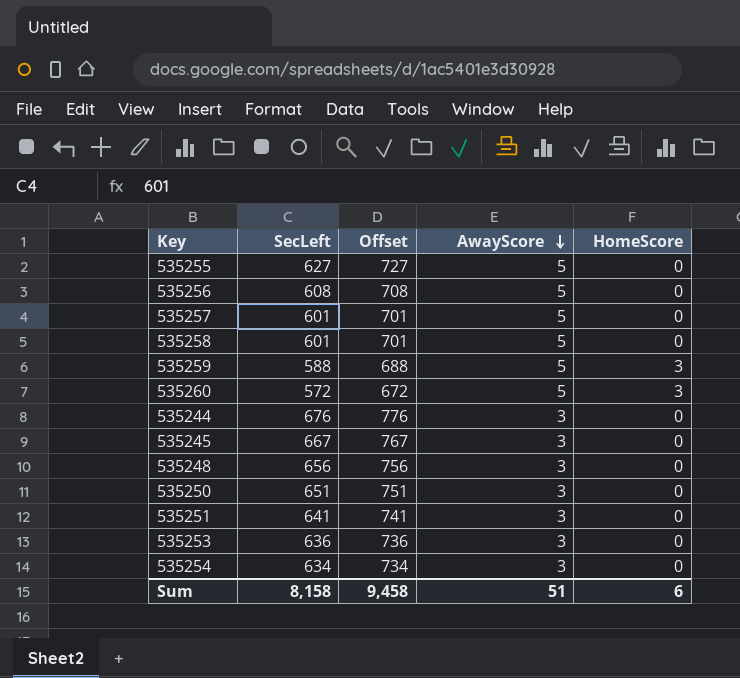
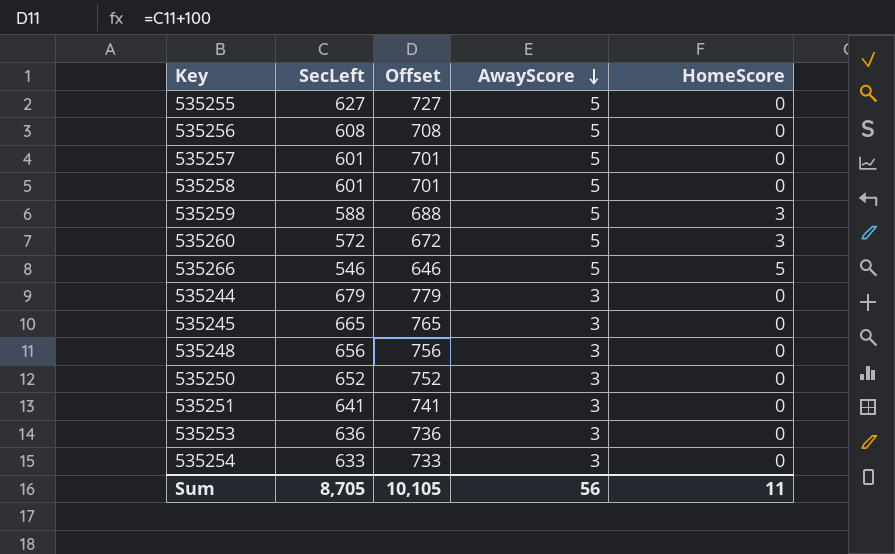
row 535266: none -> 546 | 646 | 5 | 5
535244 | SecLeft: 676 -> 679
535244 | Offset: 776 -> 779
535245 | SecLeft: 667 -> 665
535245 | Offset: 767 -> 765
535250 | SecLeft: 651 -> 652
535250 | Offset: 751 -> 752
535254 | SecLeft: 634 -> 633
535254 | Offset: 734 -> 733
Sum | SecLeft: 8,158 -> 8,705
Sum | Offset: 9,458 -> 10,105
Sum | AwayScore: 51 -> 56
Sum | HomeScore: 6 -> 11

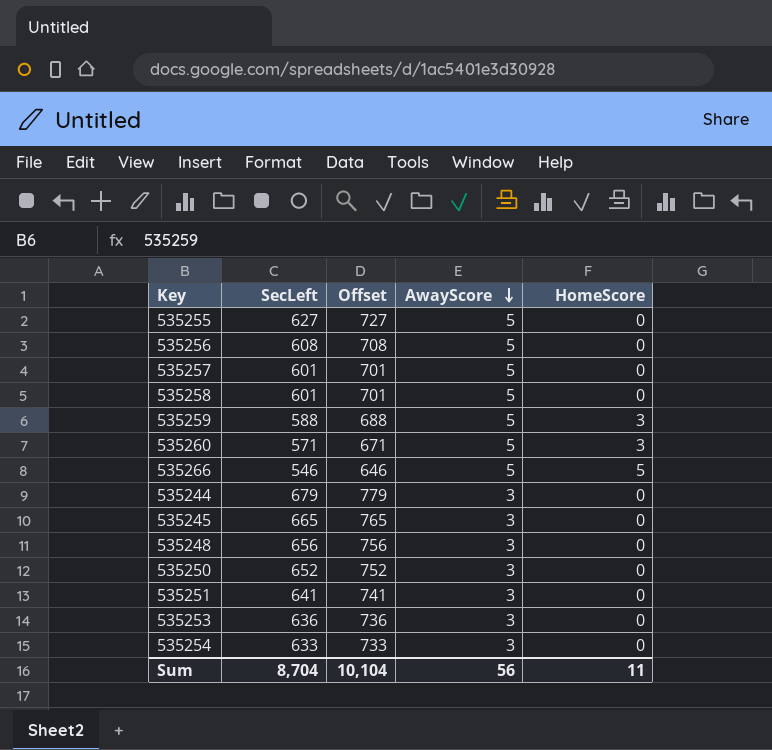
535260 | SecLeft: 572 -> 571
535260 | Offset: 672 -> 671
Sum | SecLeft: 8,705 -> 8,704
Sum | Offset: 10,105 -> 10,104

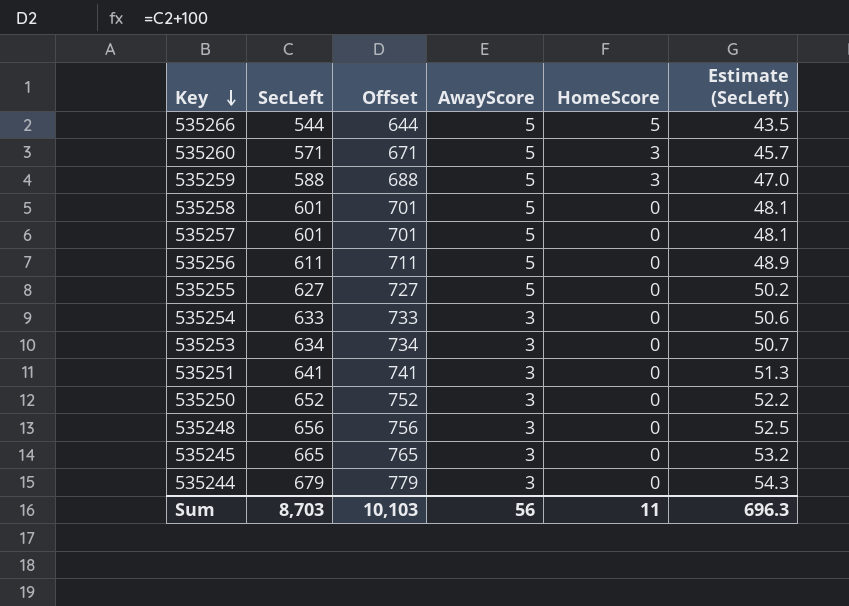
row order: AwayScore descending -> Key descending
column Estimate (SecLeft) | formula: none -> [SecLeft] * 0.08
535266 | SecLeft: 546 -> 544
535266 | Offset: 646 -> 644
535256 | SecLeft: 608 -> 611
535256 | Offset: 708 -> 711
535253 | SecLeft: 636 -> 634
535253 | Offset: 736 -> 734
Sum | SecLeft: 8,704 -> 8,703
Sum | Offset: 10,104 -> 10,103

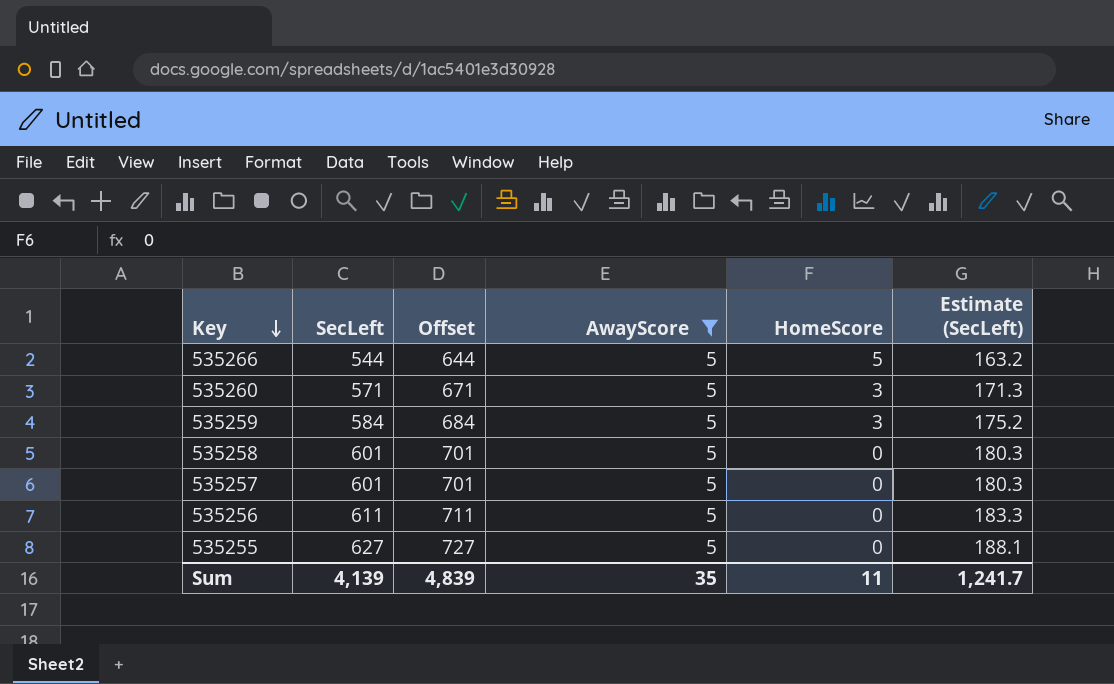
filter: none -> AwayScore = 5
column Estimate (SecLeft) | formula: [SecLeft] * 0.08 -> [SecLeft] * 0.3
535259 | SecLeft: 588 -> 584
535259 | Offset: 688 -> 684
Sum | SecLeft: 8,703 -> 4,139
Sum | Offset: 10,103 -> 4,839
Sum | AwayScore: 56 -> 35
Sum | Estimate (SecLeft): 696.3 -> 1,241.7

